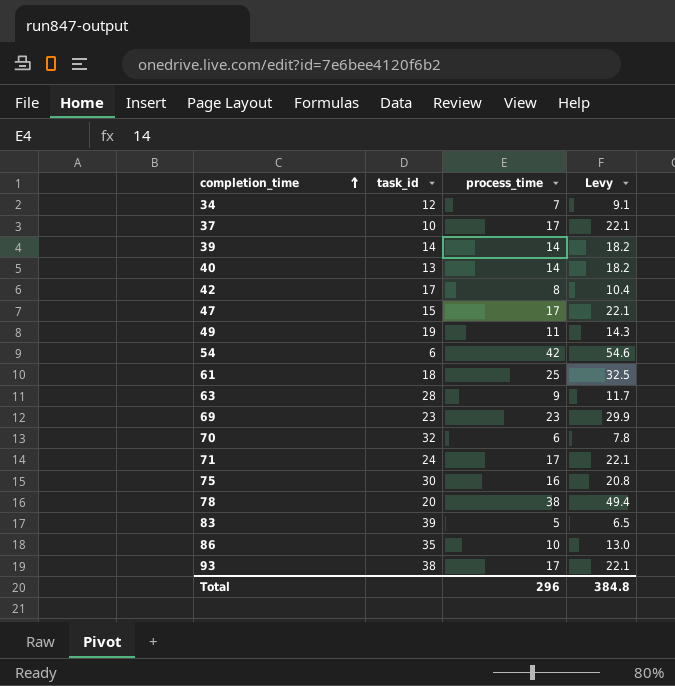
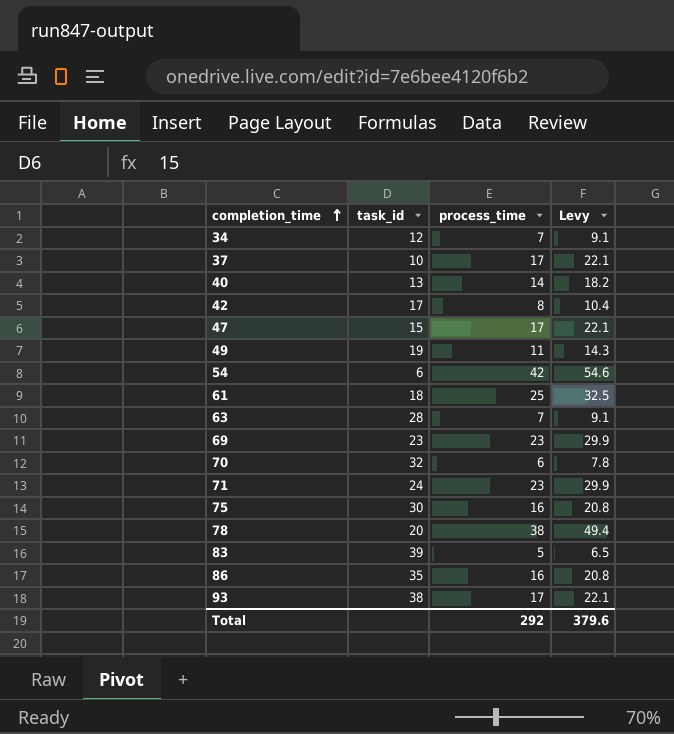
row 39: 14 | 14 | 18.2 -> none
63 | process_time: 9 -> 7
63 | Levy: 11.7 -> 9.1
71 | process_time: 17 -> 23
71 | Levy: 22.1 -> 29.9
86 | process_time: 10 -> 16
86 | Levy: 13.0 -> 20.8
Total | process_time: 296 -> 292
Total | Levy: 384.8 -> 379.6

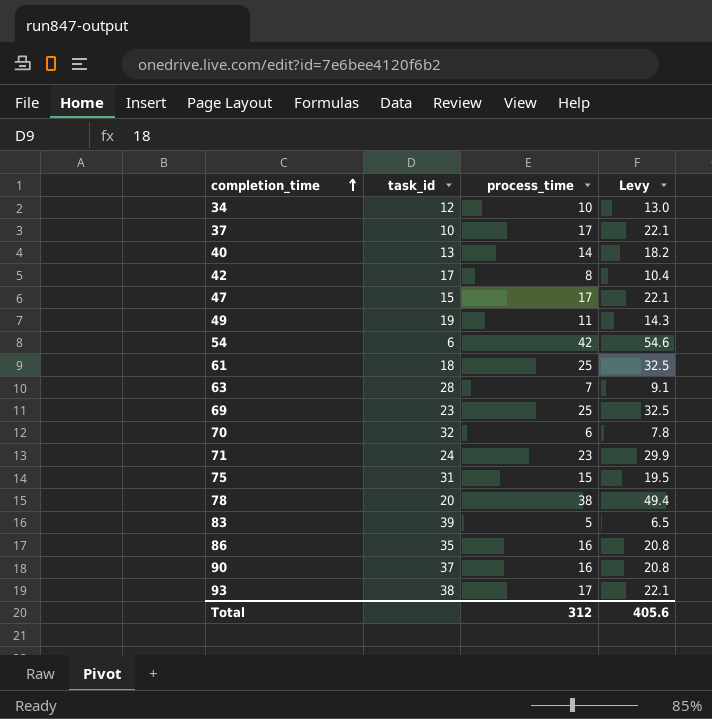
34 | process_time: 7 -> 10
34 | Levy: 9.1 -> 13.0
69 | process_time: 23 -> 25
69 | Levy: 29.9 -> 32.5
75 | task_id: 30 -> 31
75 | process_time: 16 -> 15
75 | Levy: 20.8 -> 19.5
row 90: none -> 37 | 16 | 20.8
Total | process_time: 292 -> 312
Total | Levy: 379.6 -> 405.6

